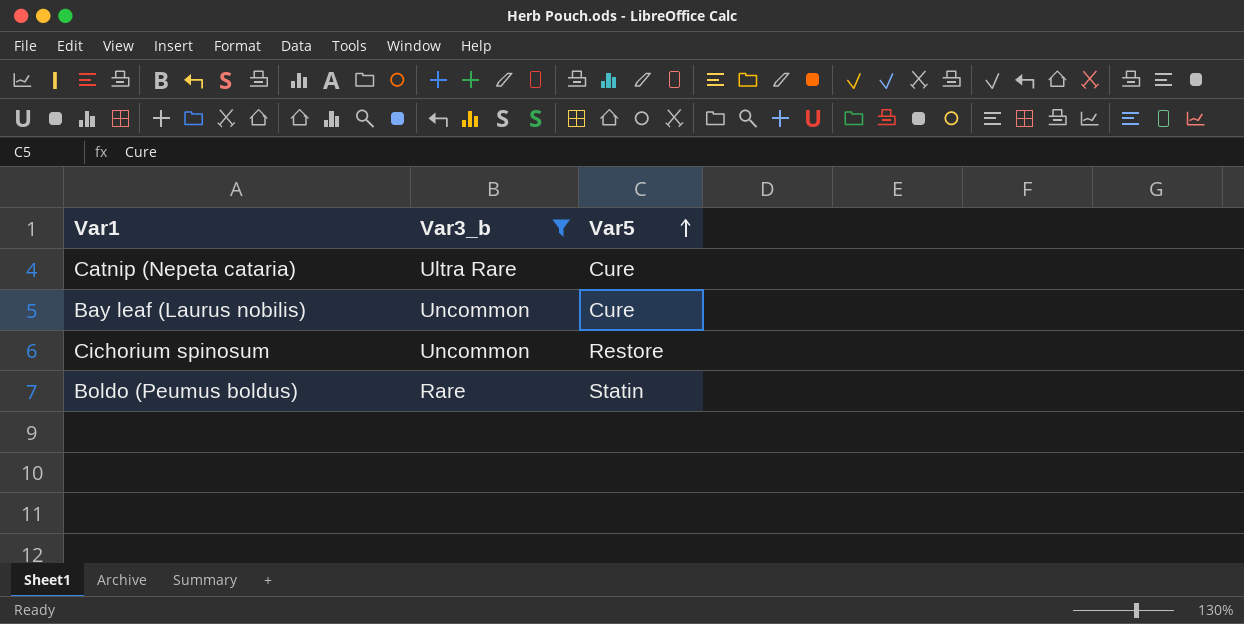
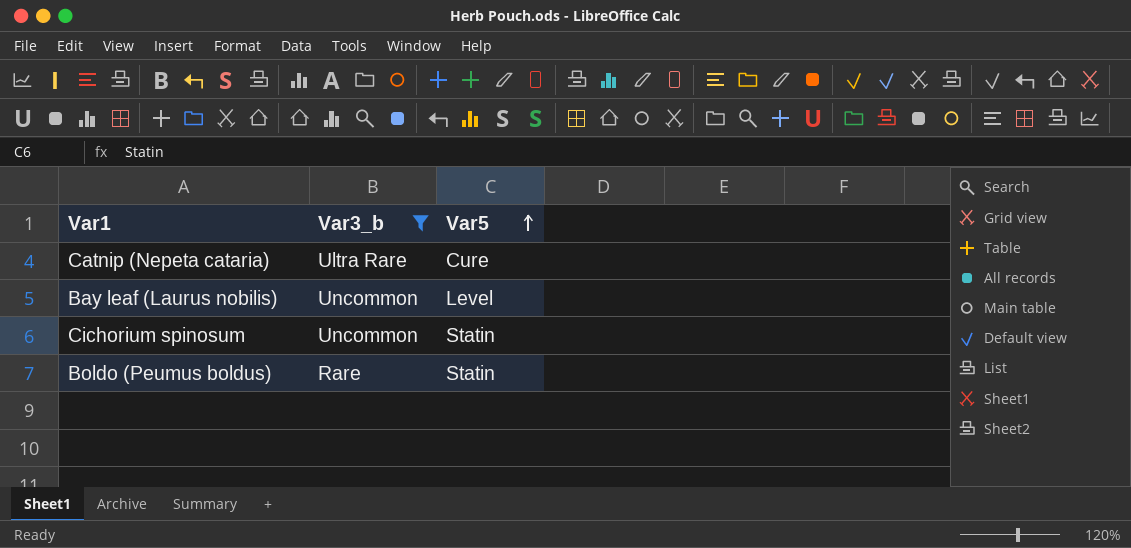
Bay leaf (Laurus nobilis) | Var5: Cure -> Level
Cichοrium spinosum | Var5: Restore -> Statin

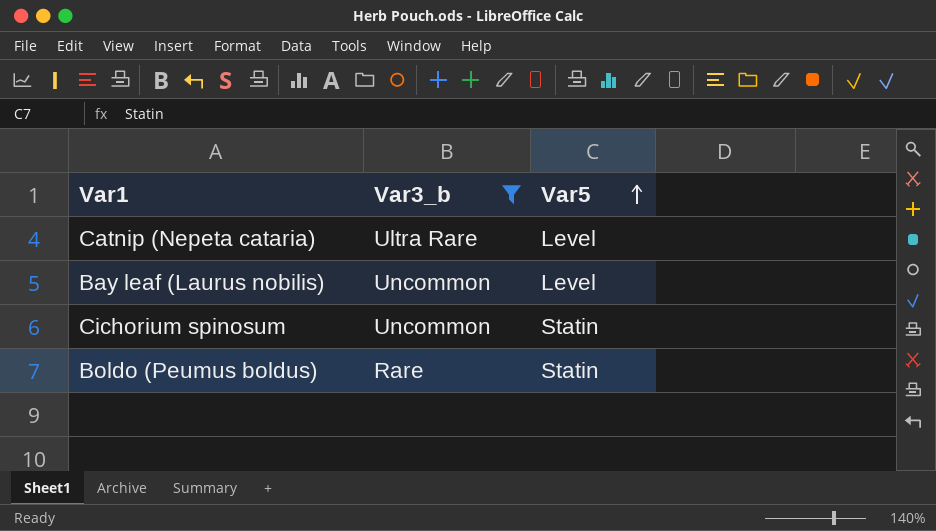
Catnip (Nepeta cataria) | Var5: Cure -> Level

